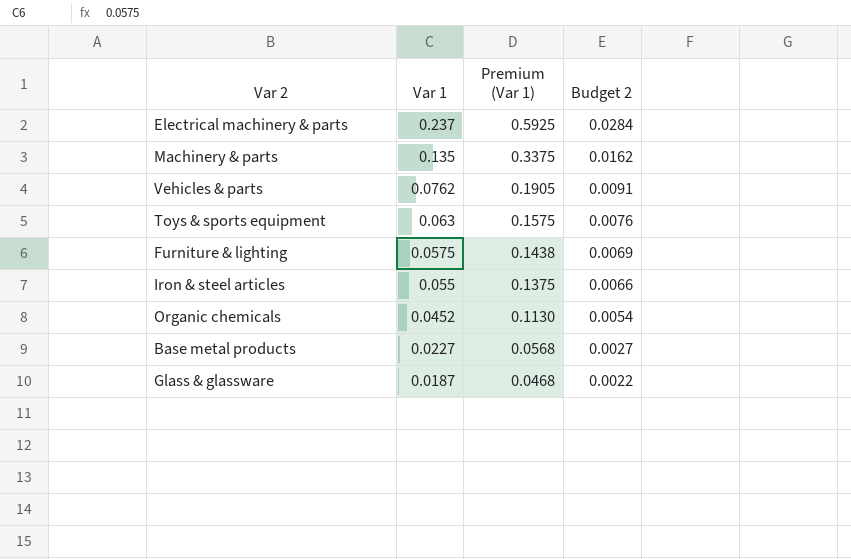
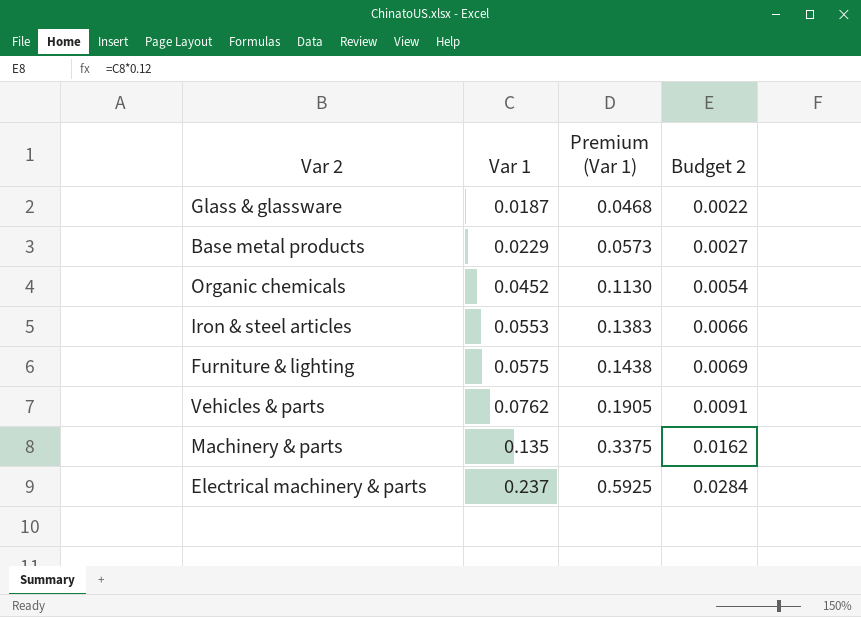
row order: Var 1 descending -> Var 1 ascending
row Toys & sports equipment: 0.063 | 0.1575 | 0.0076 -> none
Base metal products | Var 1: 0.0227 -> 0.0229
Base metal products | Premium (Var 1): 0.0568 -> 0.0573
Iron & steel articles | Var 1: 0.055 -> 0.0553
Iron & steel articles | Premium (Var 1): 0.1375 -> 0.1383

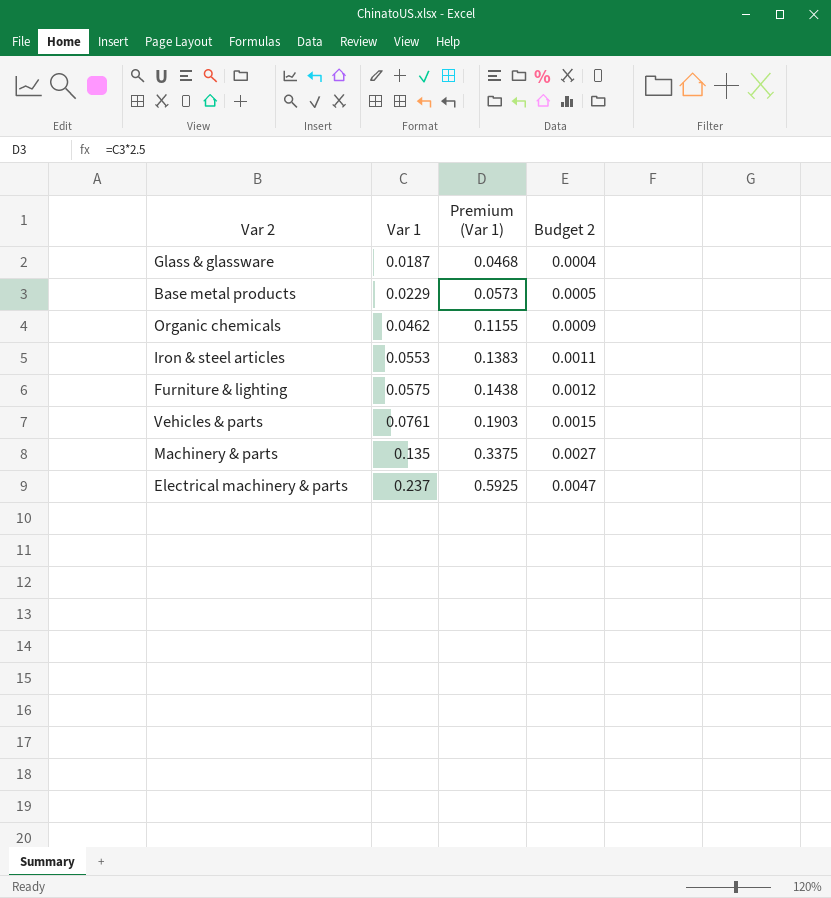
column Budget 2 | formula: [Var 1] * 0.12 -> [Var 1] * 0.02
Organic chemicals | Var 1: 0.0452 -> 0.0462
Organic chemicals | Premium (Var 1): 0.1130 -> 0.1155
Vehicles & parts | Var 1: 0.0762 -> 0.0761
Vehicles & parts | Premium (Var 1): 0.1905 -> 0.1903

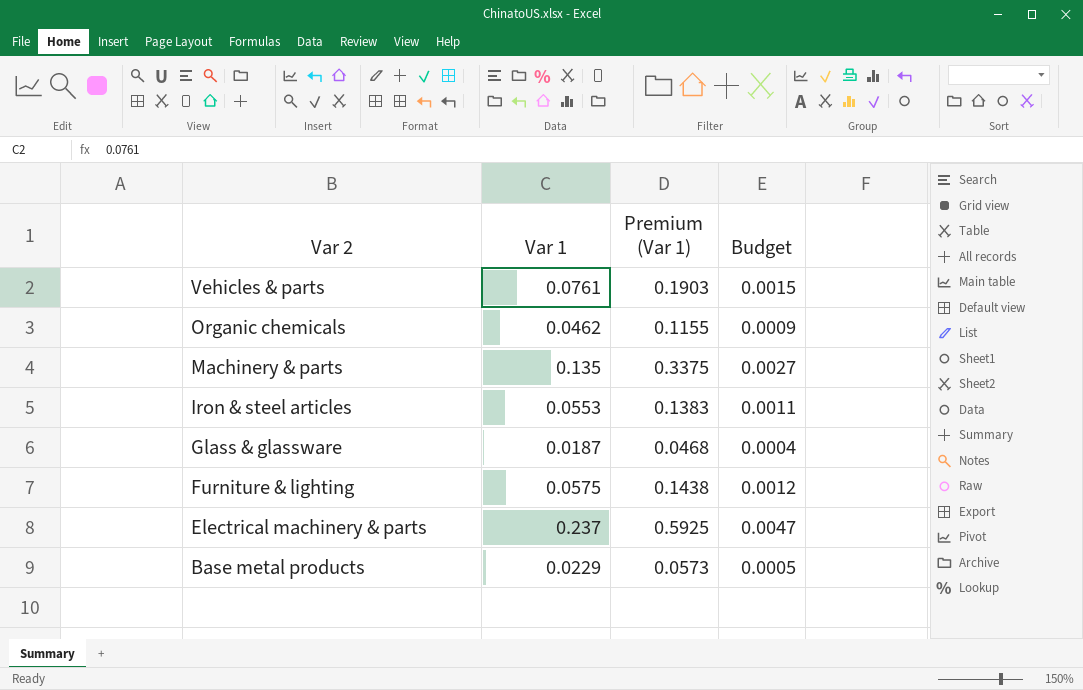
row order: Var 1 ascending -> Var 2 descending
column name: Budget 2 -> Budget

